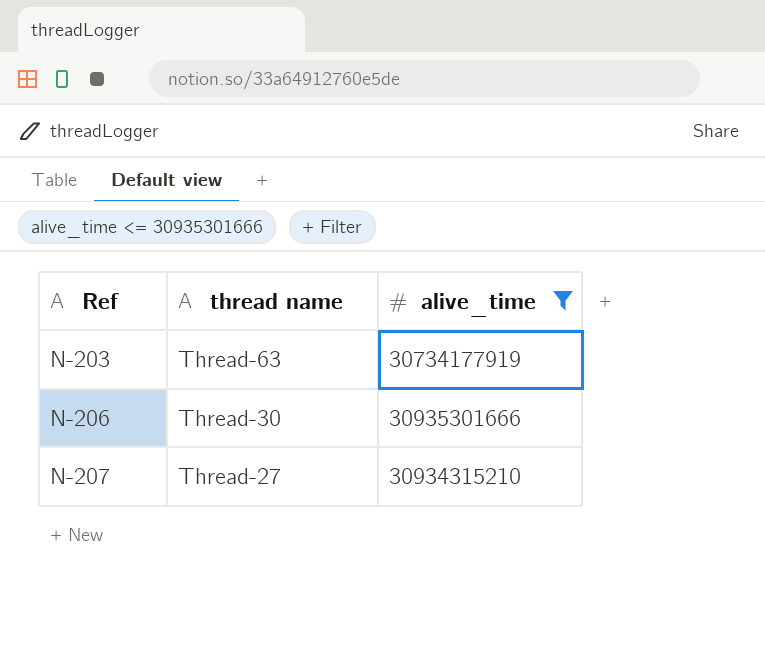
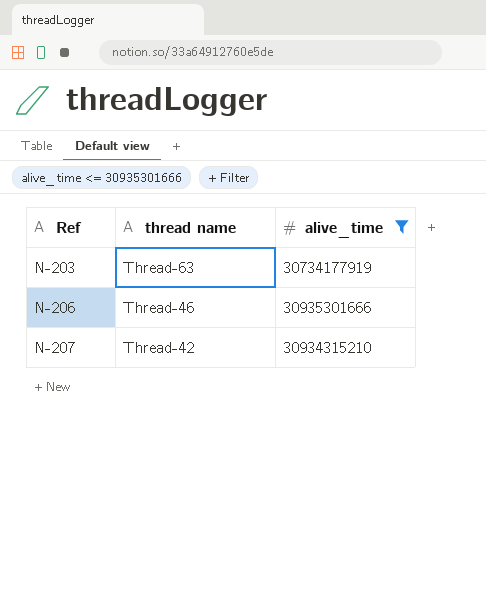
N-206 | thread name: Thread-30 -> Thread-46
N-207 | thread name: Thread-27 -> Thread-42

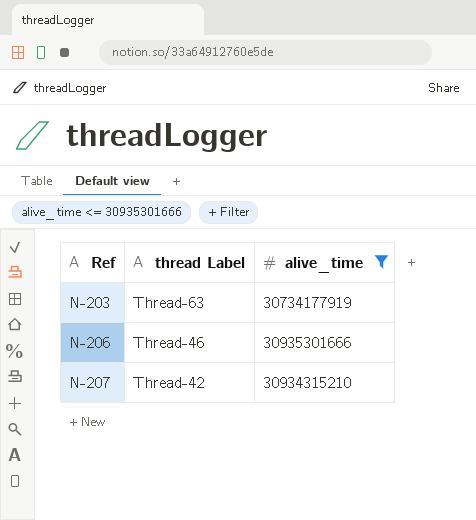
column name: thread name -> thread Label

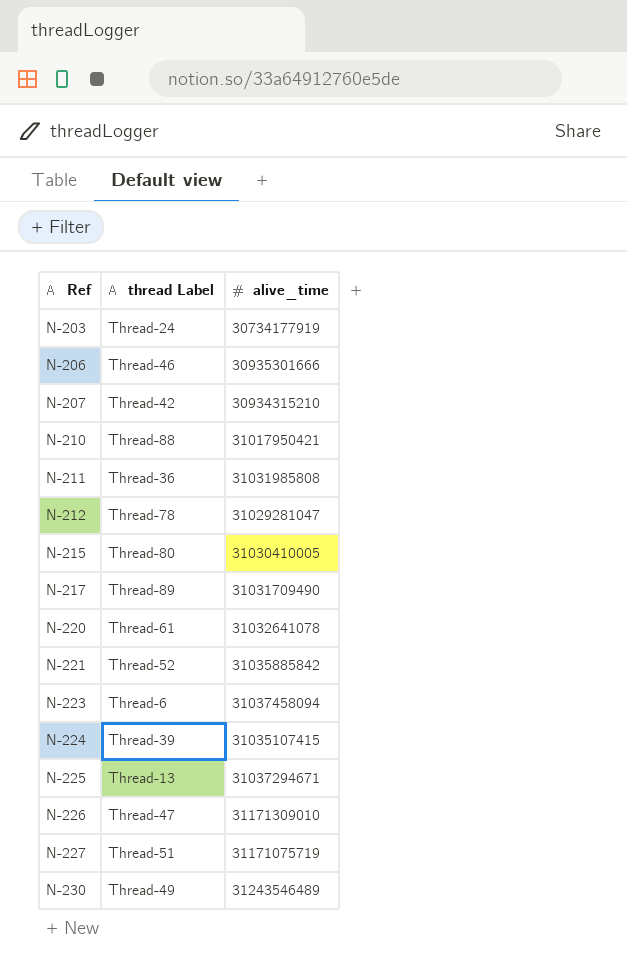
filter: alive_time <= 30935301666 -> none
N-203 | thread Label: Thread-63 -> Thread-24

